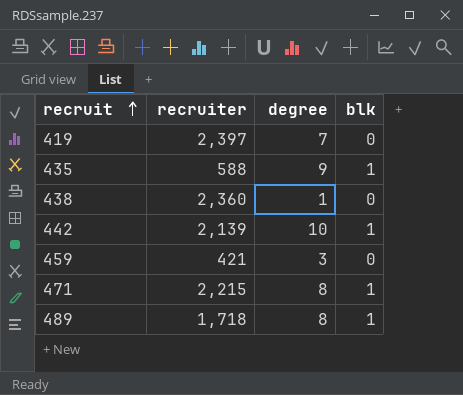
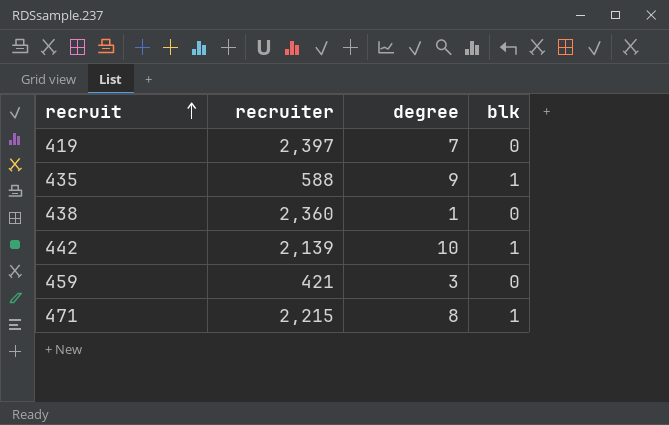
row 489: 1,718 | 8 | 1 -> none

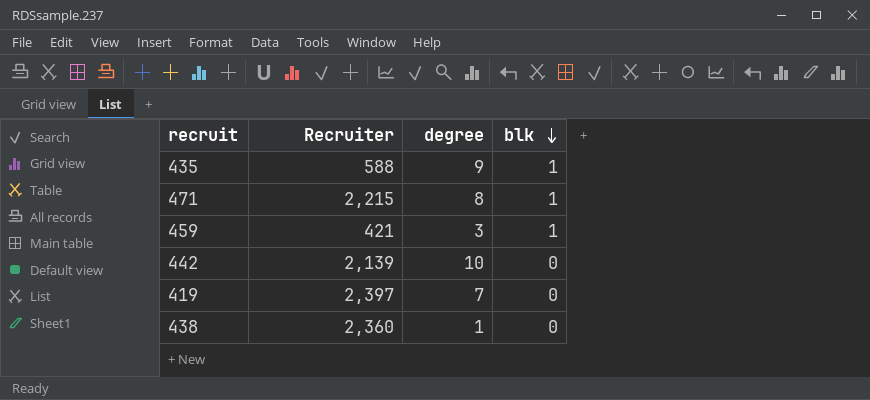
row order: recruit ascending -> blk descending
column name: recruiter -> Recruiter
459 | blk: 0 -> 1
442 | blk: 1 -> 0

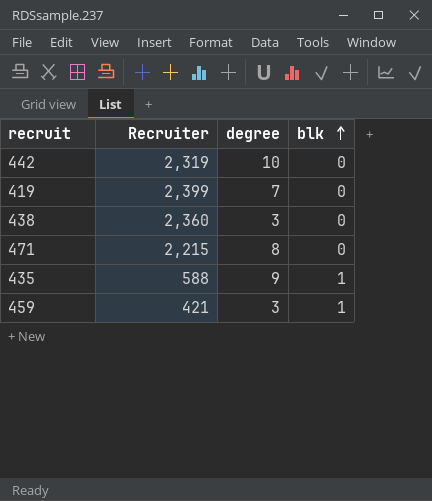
row order: blk descending -> blk ascending
442 | Recruiter: 2,139 -> 2,319
419 | Recruiter: 2,397 -> 2,399
438 | degree: 1 -> 3
471 | blk: 1 -> 0

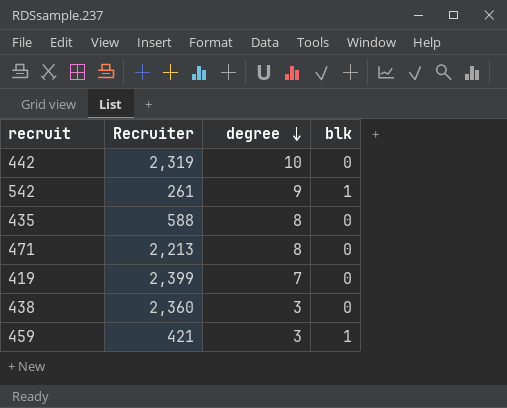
row order: blk ascending -> degree descending
row 542: none -> 261 | 9 | 1
435 | degree: 9 -> 8
435 | blk: 1 -> 0
471 | Recruiter: 2,215 -> 2,213

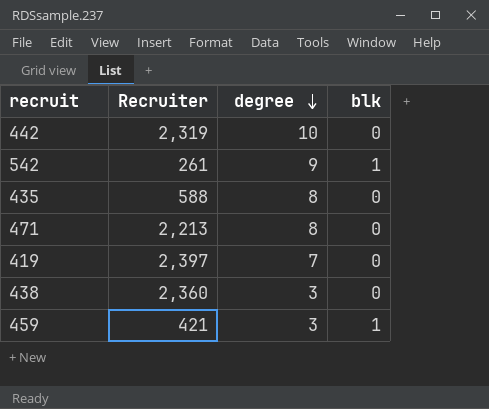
419 | Recruiter: 2,399 -> 2,397

